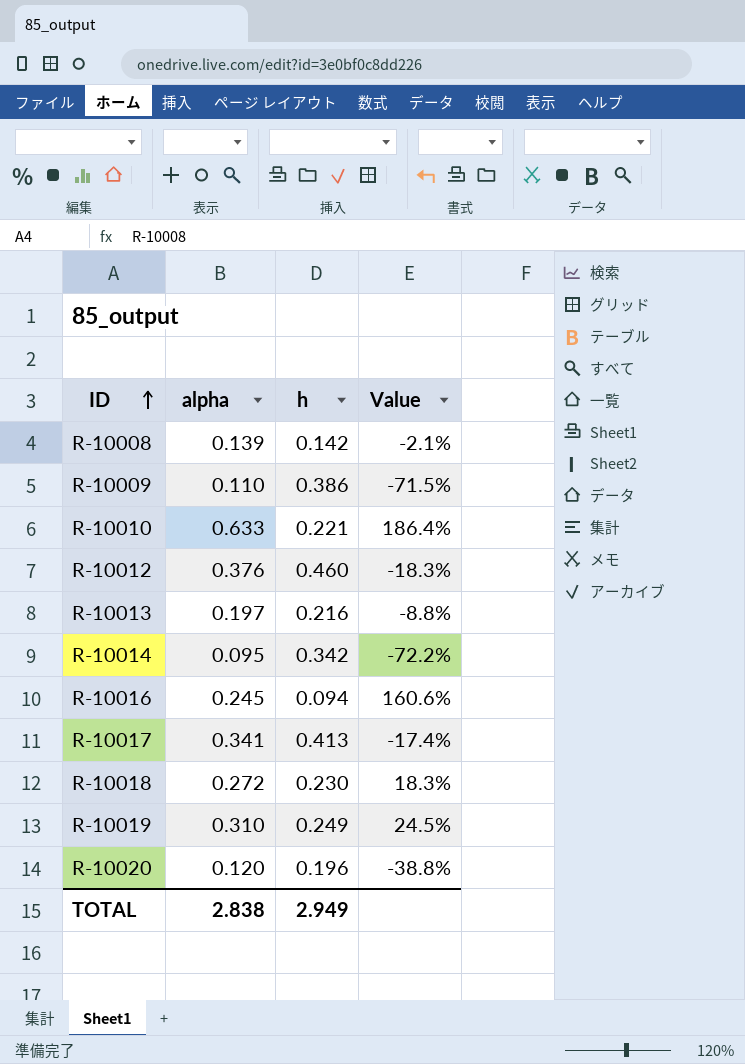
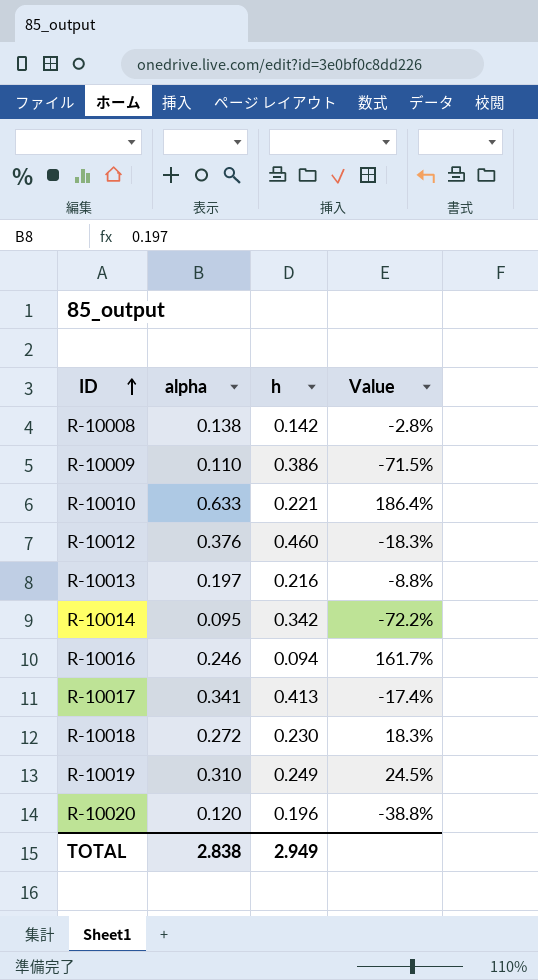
R-10008 | alpha: 0.139 -> 0.138
R-10008 | Value: -2.1% -> -2.8%
R-10016 | alpha: 0.245 -> 0.246
R-10016 | Value: 160.6% -> 161.7%

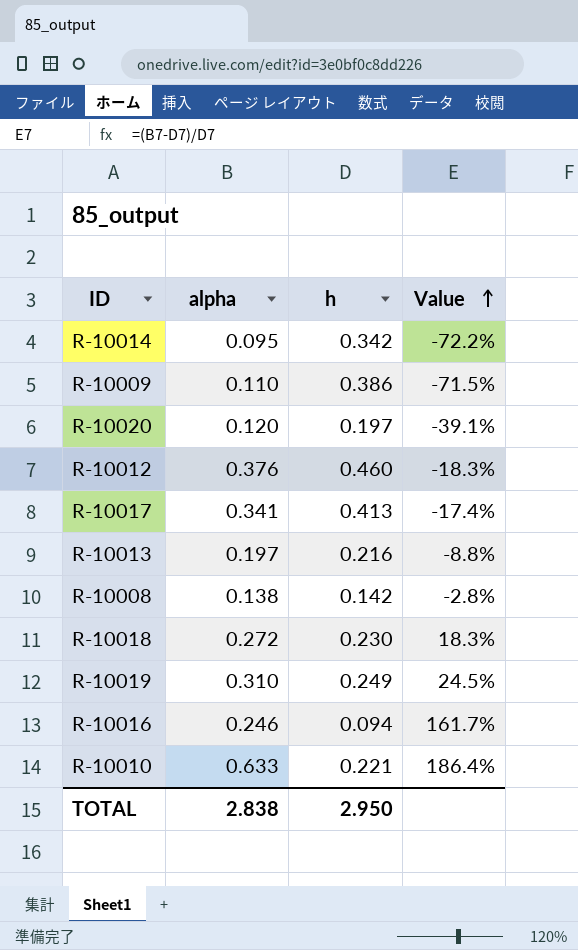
row order: ID ascending -> Value ascending
R-10020 | h: 0.196 -> 0.197
R-10020 | Value: -38.8% -> -39.1%
TOTAL | h: 2.949 -> 2.950

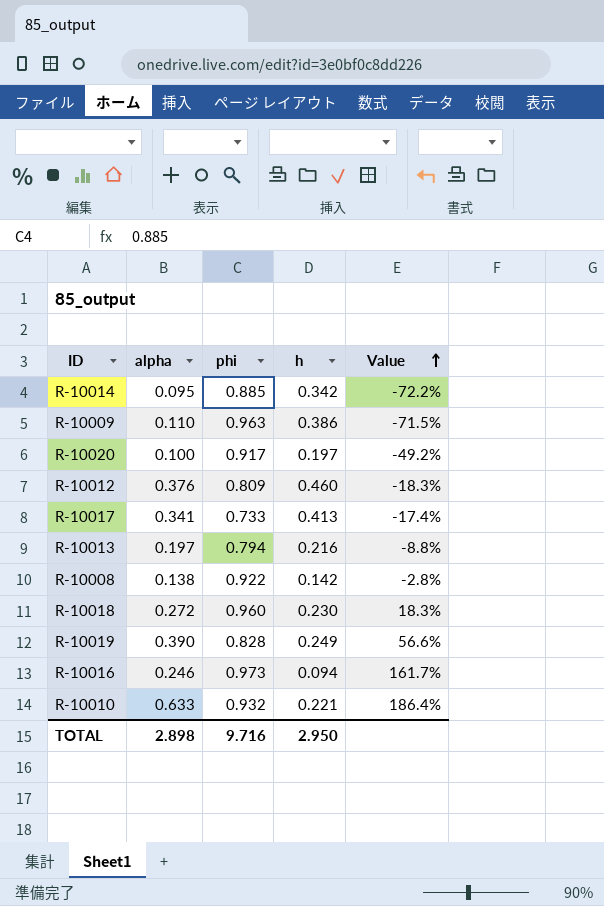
column phi | position: none -> 3
R-10020 | alpha: 0.120 -> 0.100
R-10020 | Value: -39.1% -> -49.2%
R-10019 | alpha: 0.310 -> 0.390
R-10019 | Value: 24.5% -> 56.6%
TOTAL | alpha: 2.838 -> 2.898

